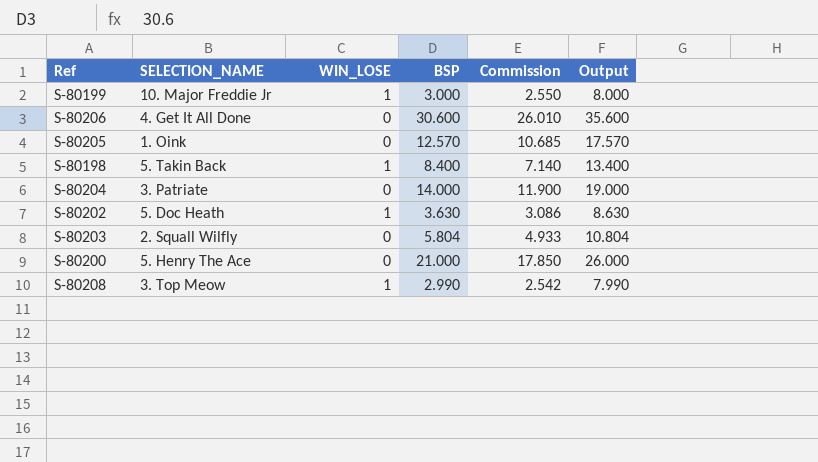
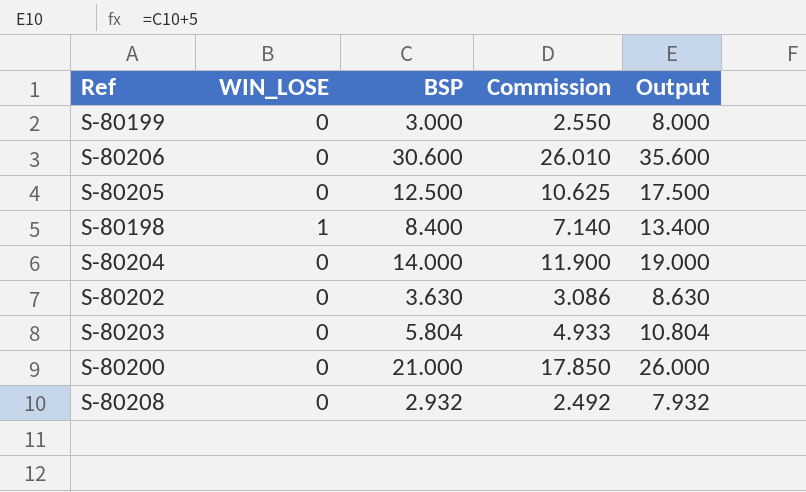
column SELECTION_NAME | position: 2 -> none
S-80199 | WIN_LOSE: 1 -> 0
S-80205 | BSP: 12.570 -> 12.500
S-80205 | Commission: 10.685 -> 10.625
S-80205 | Output: 17.570 -> 17.500
S-80202 | WIN_LOSE: 1 -> 0
S-80208 | WIN_LOSE: 1 -> 0
S-80208 | BSP: 2.990 -> 2.932
S-80208 | Commission: 2.542 -> 2.492
S-80208 | Output: 7.990 -> 7.932

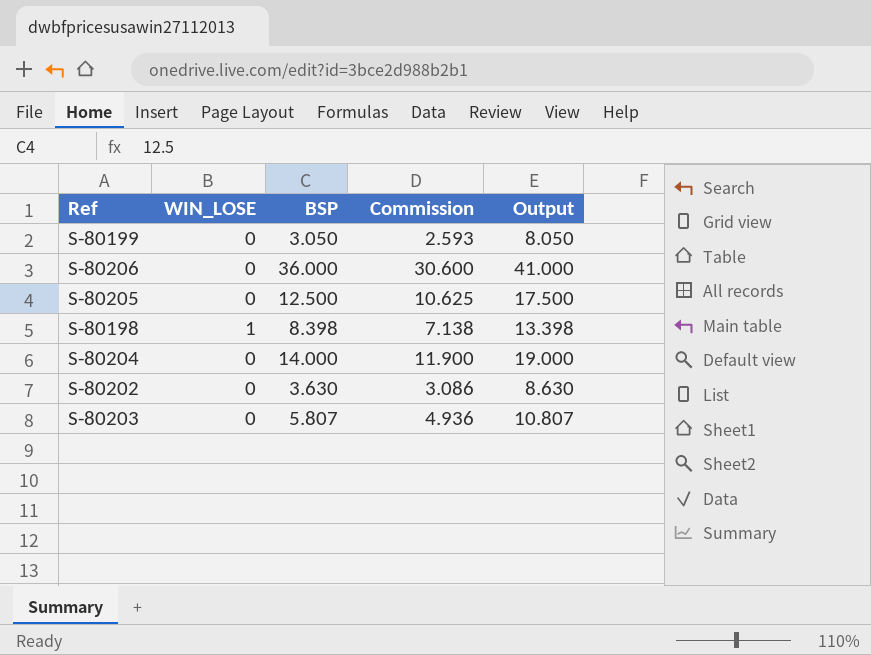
row S-80200: 0 | 21.000 | 17.850 | 26.000 -> none
row S-80208: 0 | 2.932 | 2.492 | 7.932 -> none
S-80199 | BSP: 3.000 -> 3.050
S-80199 | Commission: 2.550 -> 2.593
S-80199 | Output: 8.000 -> 8.050
S-80206 | BSP: 30.600 -> 36.000
S-80206 | Commission: 26.010 -> 30.600
S-80206 | Output: 35.600 -> 41.000
S-80198 | BSP: 8.400 -> 8.398
S-80198 | Commission: 7.140 -> 7.138
S-80198 | Output: 13.400 -> 13.398
S-80203 | BSP: 5.804 -> 5.807
S-80203 | Commission: 4.933 -> 4.936
S-80203 | Output: 10.804 -> 10.807

